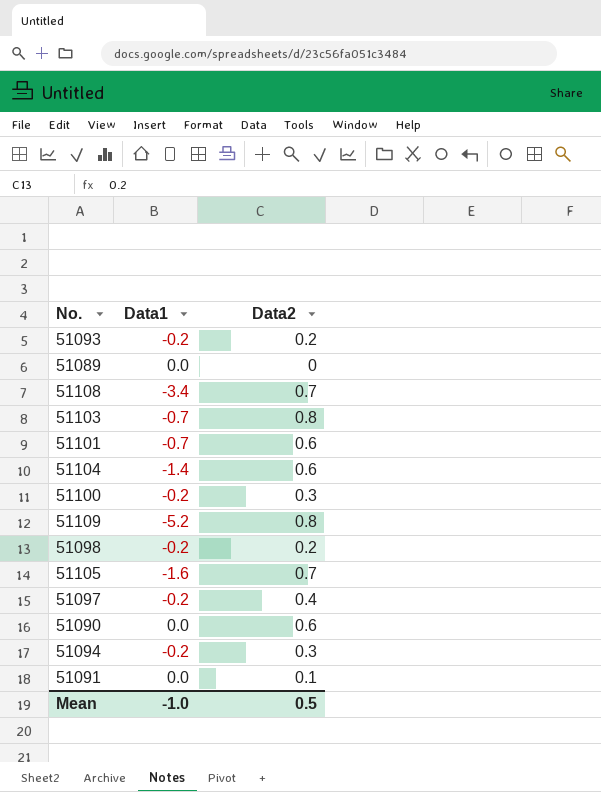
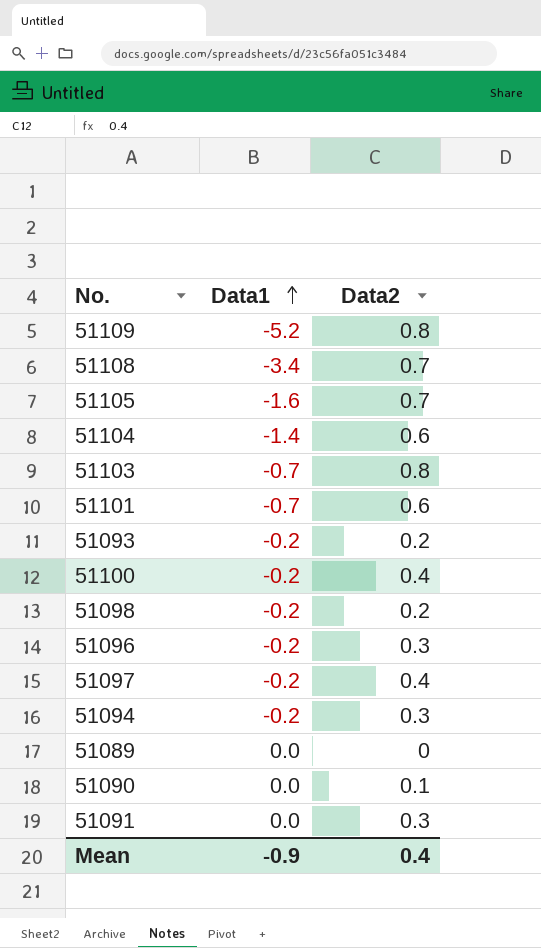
row order: none -> Data1 ascending
51100 | Data2: 0.3 -> 0.4
row 51096: none -> -0.2 | 0.3
51090 | Data2: 0.6 -> 0.1
51091 | Data2: 0.1 -> 0.3
Mean | Data1: -1.0 -> -0.9
Mean | Data2: 0.5 -> 0.4

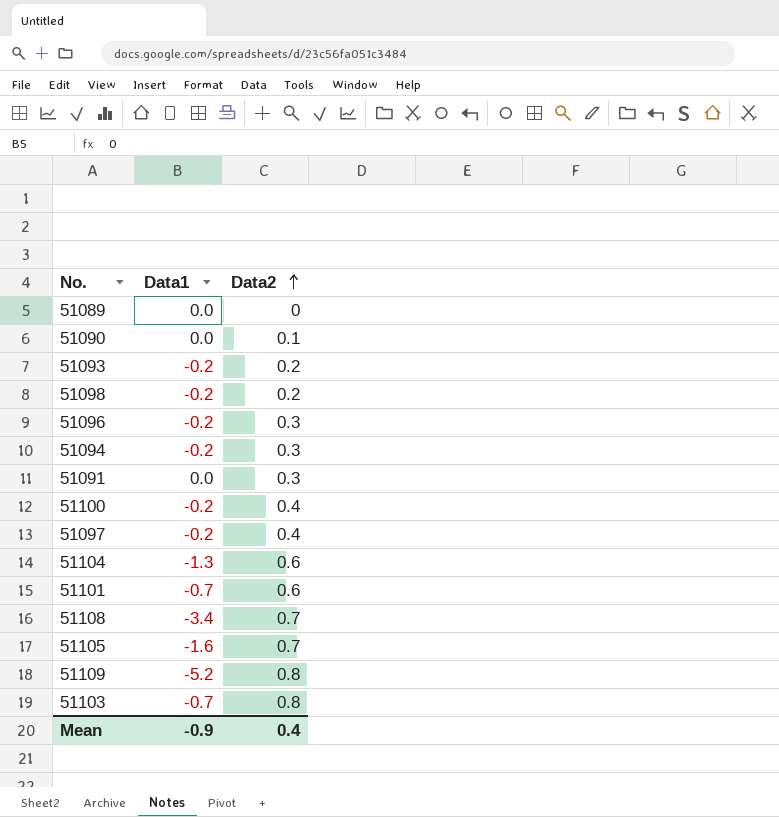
row order: Data1 ascending -> Data2 ascending
51104 | Data1: -1.4 -> -1.3

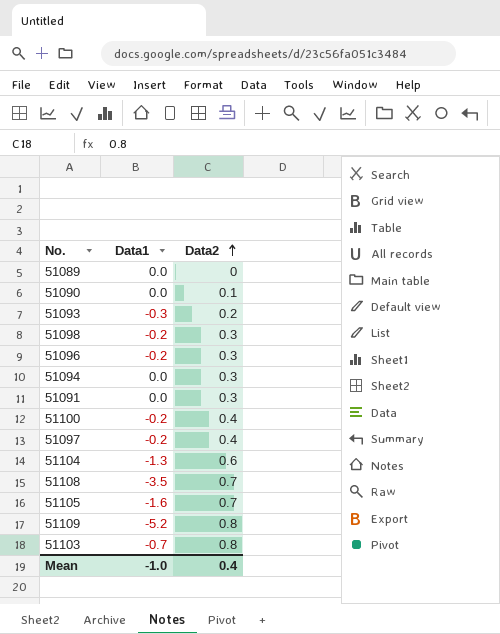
row 51101: -0.7 | 0.6 -> none
51093 | Data1: -0.2 -> -0.3
51098 | Data2: 0.2 -> 0.3
51094 | Data1: -0.2 -> 0.0
51108 | Data1: -3.4 -> -3.5
Mean | Data1: -0.9 -> -1.0

